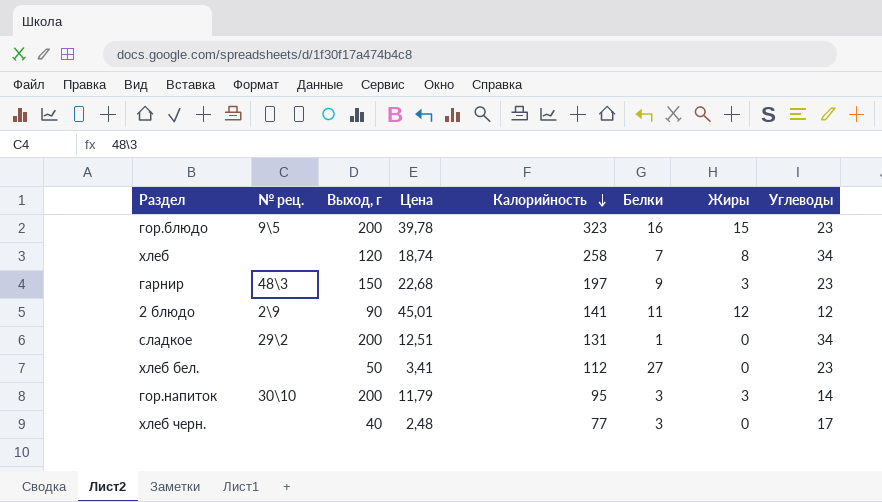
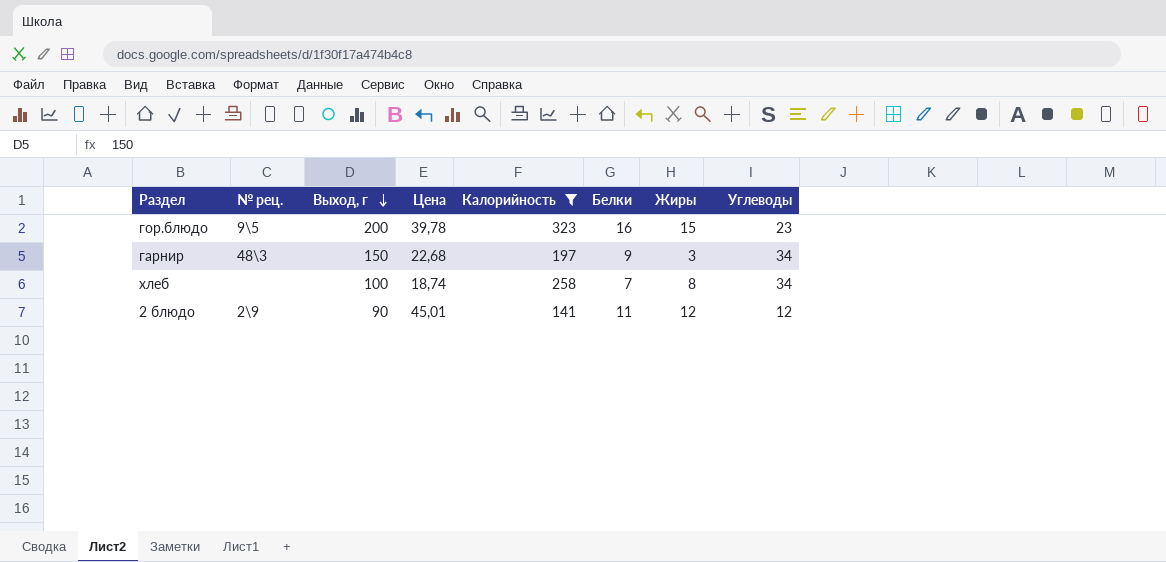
filter: none -> Калорийность >= 141
row order: Калорийность descending -> Выход, г descending
гарнир | Углеводы: 23 -> 34
хлеб | Выход, г: 120 -> 100

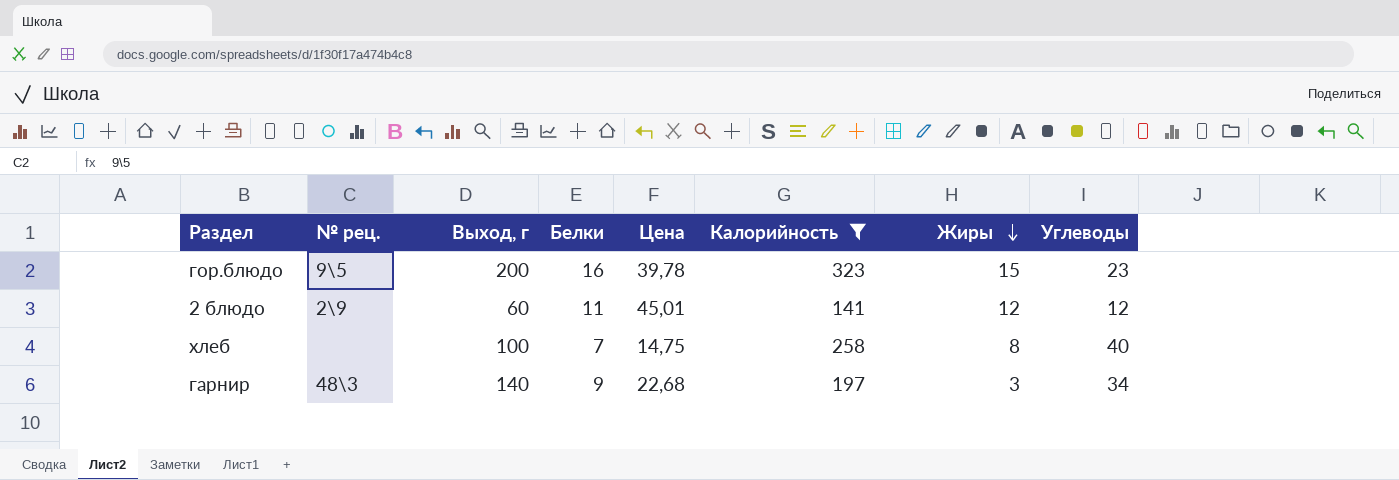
row order: Выход, г descending -> Жиры descending
column Белки | position: 6 -> 4
2 блюдо | Выход, г: 90 -> 60
хлеб | Цена: 18,74 -> 14,75
хлеб | Углеводы: 34 -> 40
гарнир | Выход, г: 150 -> 140

